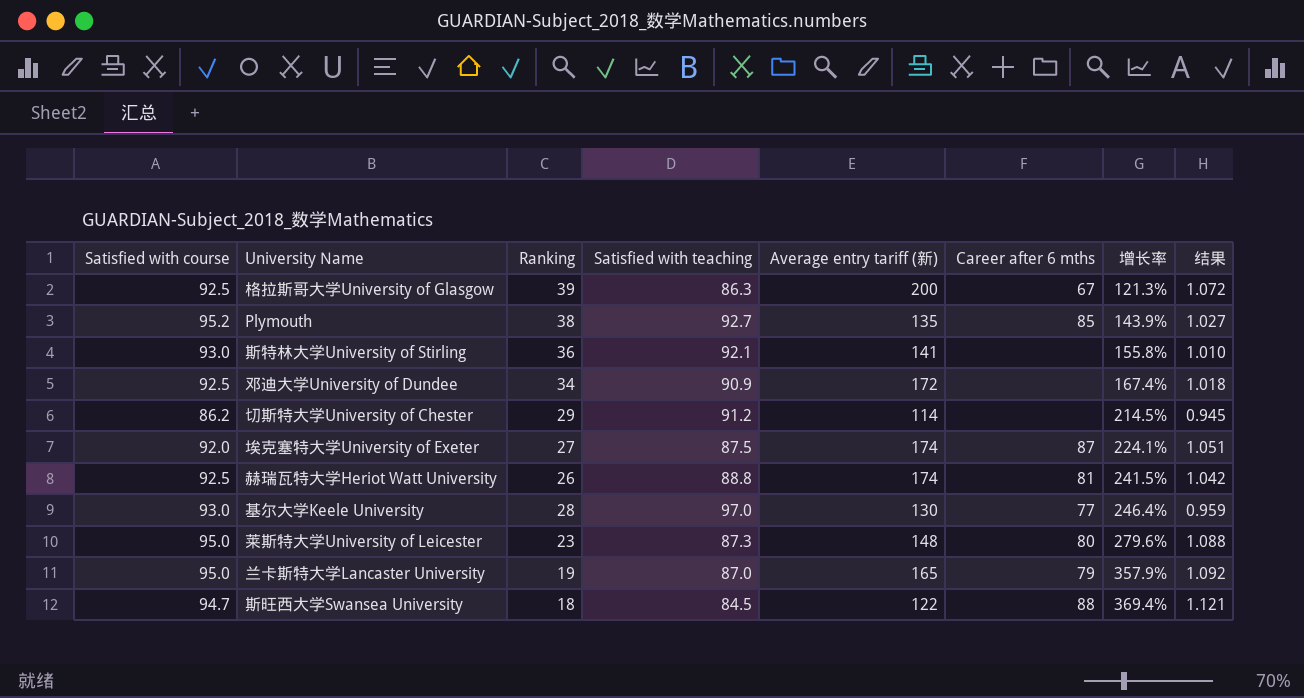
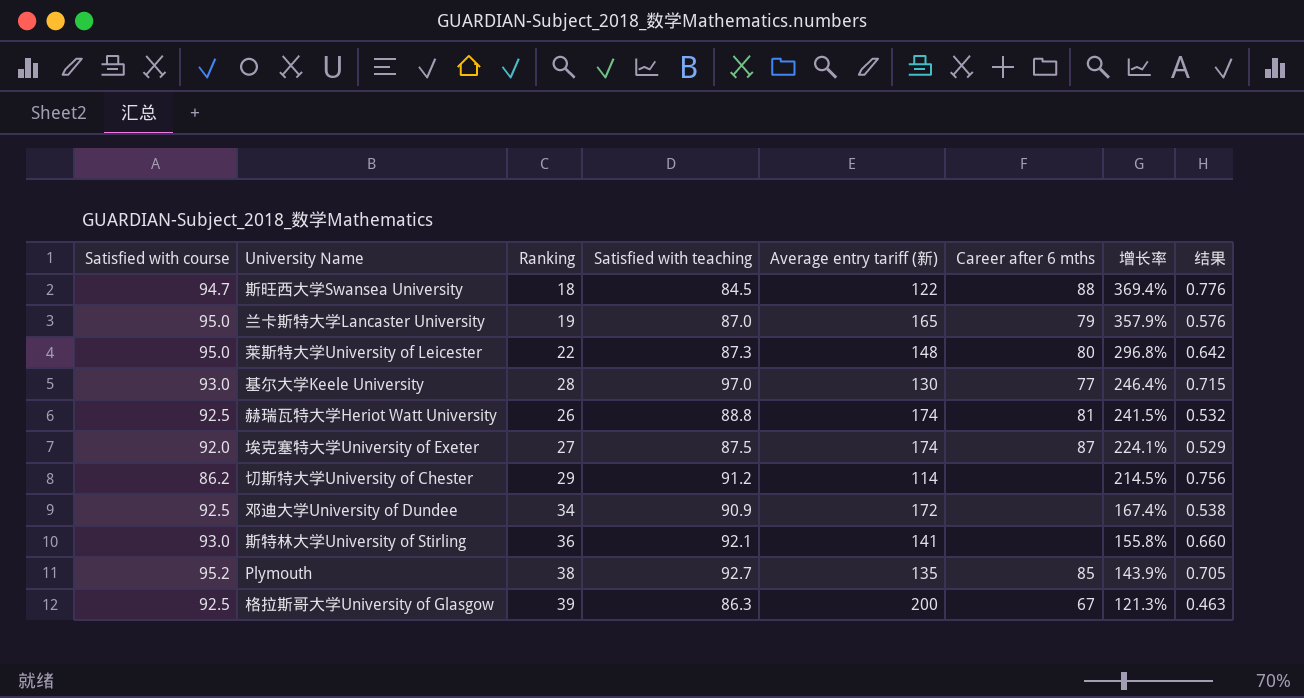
row order: 增长率 ascending -> 增长率 descending
column 结果 | formula: [Satisfied with course] / [Satisfied with teaching] -> [Satisfied with course] / [Average entry tariff (新)]
莱斯特大学University of Leicester | Ranking: 23 -> 22
莱斯特大学University of Leicester | 增长率: 279.6% -> 296.8%

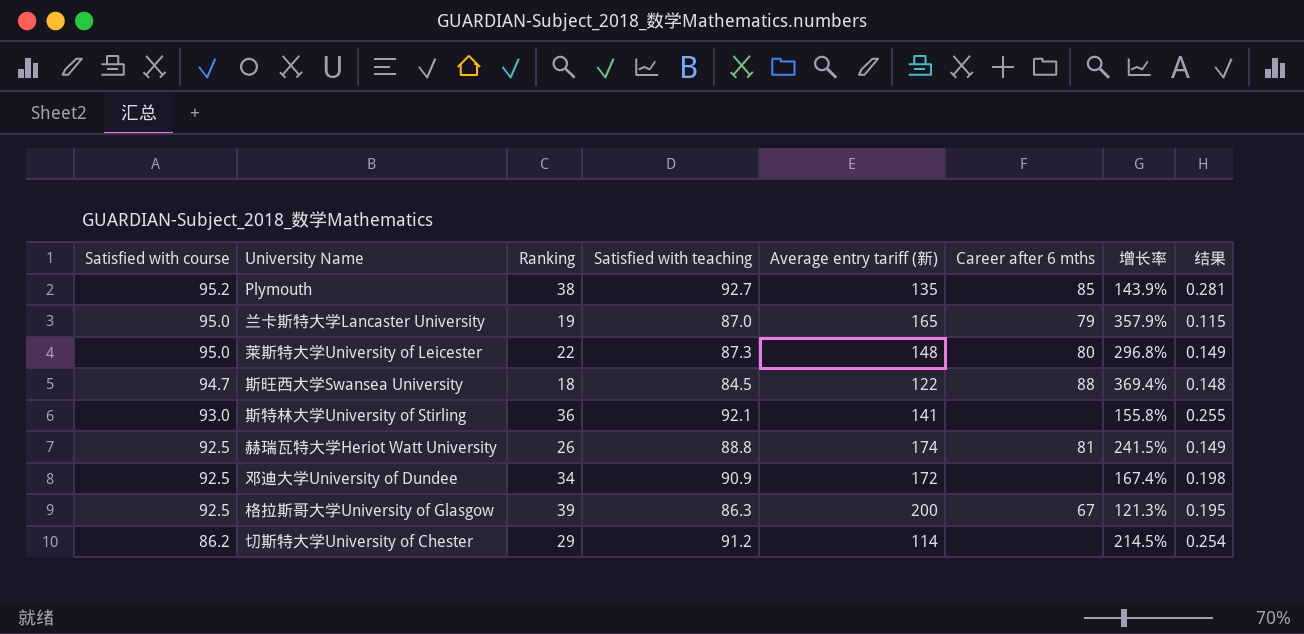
row order: 增长率 descending -> Satisfied with course descending
column 结果 | formula: [Satisfied with course] / [Average entry tariff (新)] -> [Ranking] / [Average entry tariff (新)]
row 基尔大学Keele University: 93.0 | 28 | 97.0 | 130 | 77 | 246.4% | 0.715 -> none
row 埃克塞特大学University of Exeter: 92.0 | 27 | 87.5 | 174 | 87 | 224.1% | 0.529 -> none

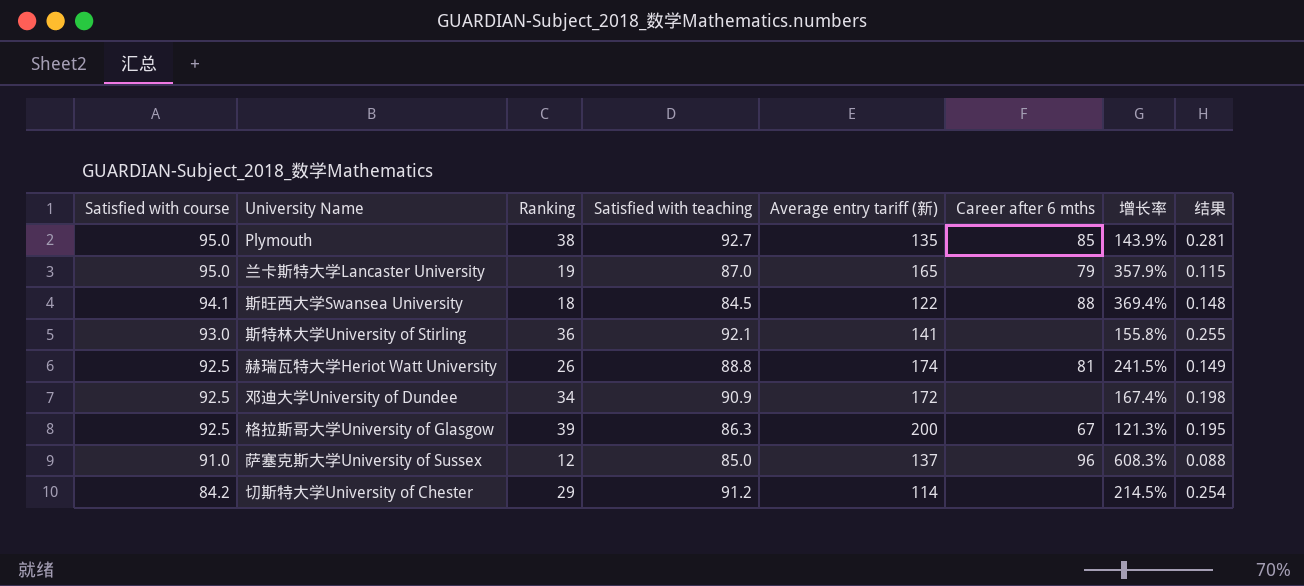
row 莱斯特大学University of Leicester: 95.0 | 22 | 87.3 | 148 | 80 | 296.8% | 0.149 -> none
Plymouth | Satisfied with course: 95.2 -> 95.0
斯旺西大学Swansea University | Satisfied with course: 94.7 -> 94.1
row 萨塞克斯大学University of Sussex: none -> 91.0 | 12 | 85.0 | 137 | 96 | 608.3% | 0.088
切斯特大学University of Chester | Satisfied with course: 86.2 -> 84.2

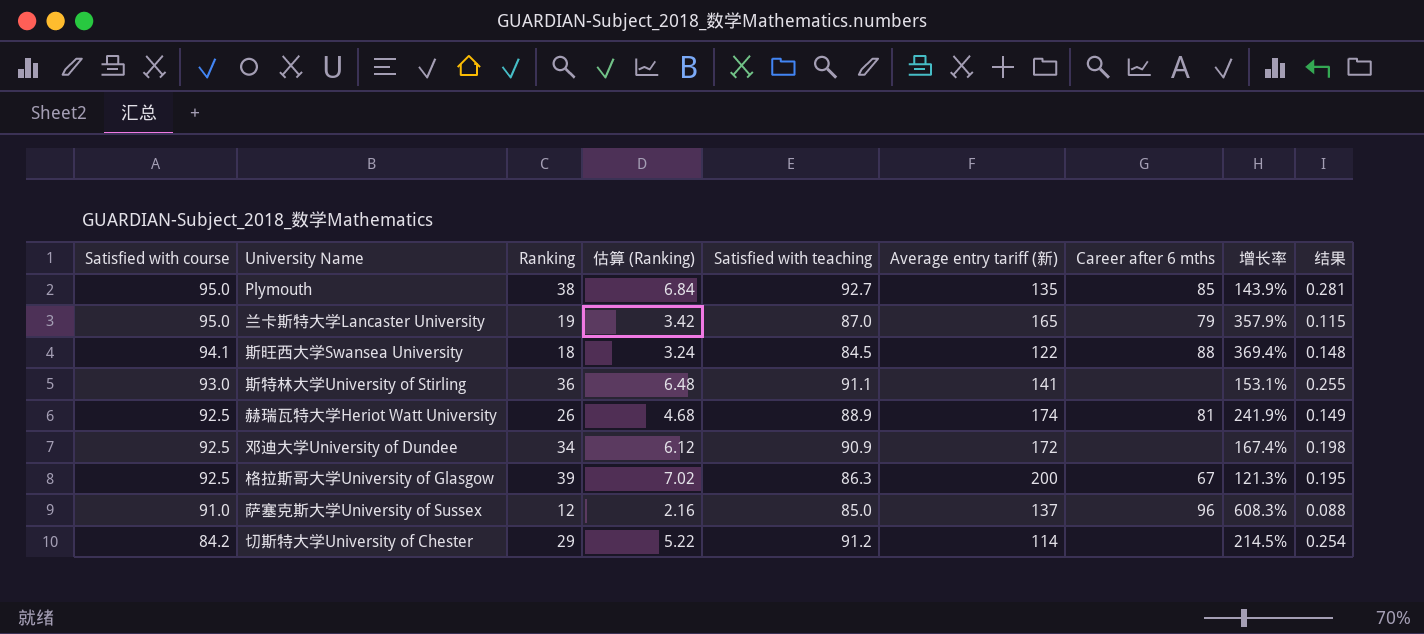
column 估算 (Ranking) | formula: none -> [Ranking] * 0.18
斯特林大学University of Stirling | Satisfied with teaching: 92.1 -> 91.1
斯特林大学University of Stirling | 增长率: 155.8% -> 153.1%
赫瑞瓦特大学Heriot Watt University | Satisfied with teaching: 88.8 -> 88.9
赫瑞瓦特大学Heriot Watt University | 增长率: 241.5% -> 241.9%

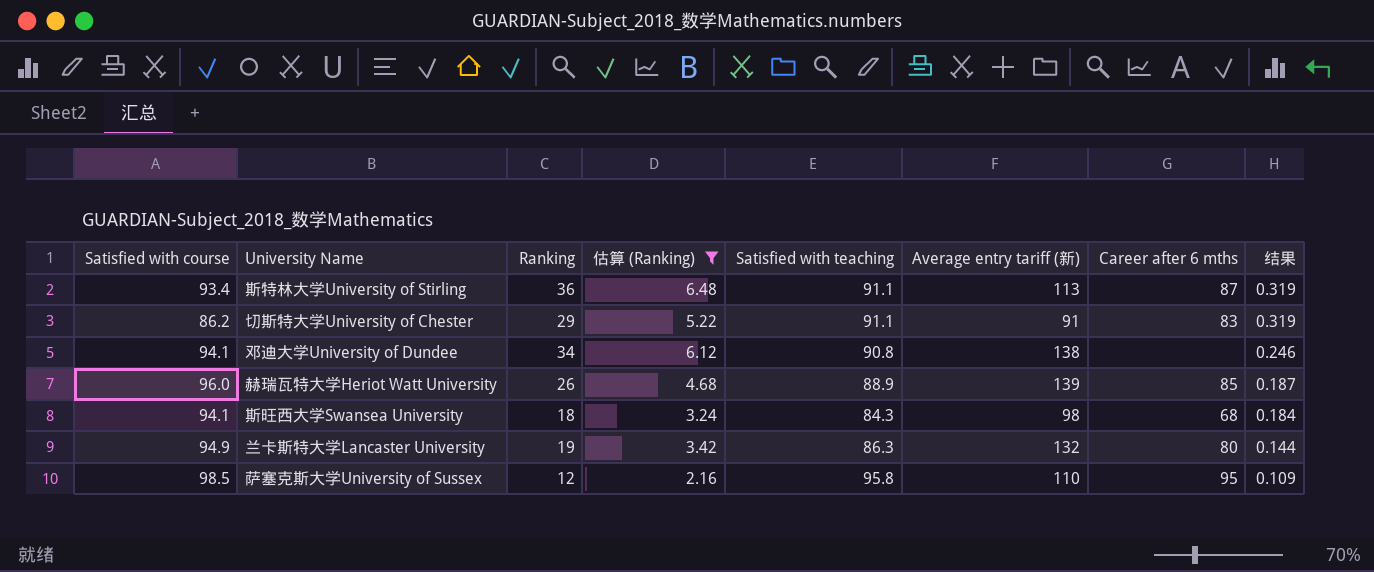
filter: none -> 估算 (Ranking) <= 6.48
row order: Satisfied with course descending -> 结果 descending
column 增长率 | formula: ([Satisfied with teaching] - [Ranking]) / [Ranking] -> none
斯特林大学University of Stirling | Satisfied with course: 93.0 -> 93.4
斯特林大学University of Stirling | Average entry tariff (新): 141 -> 113
斯特林大学University of Stirling | Career after 6 mths: none -> 87
斯特林大学University of Stirling | 结果: 0.255 -> 0.319
切斯特大学University of Chester | Satisfied with course: 84.2 -> 86.2
切斯特大学University of Chester | Satisfied with teaching: 91.2 -> 91.1
切斯特大学University of Chester | Average entry tariff (新): 114 -> 91
切斯特大学University of Chester | Career after 6 mths: none -> 83
切斯特大学University of Chester | 结果: 0.254 -> 0.319
邓迪大学University of Dundee | Satisfied with course: 92.5 -> 94.1
邓迪大学University of Dundee | Satisfied with teaching: 90.9 -> 90.8
邓迪大学University of Dundee | Average entry tariff (新): 172 -> 138
邓迪大学University of Dundee | 结果: 0.198 -> 0.246
赫瑞瓦特大学Heriot Watt University | Satisfied with course: 92.5 -> 96.0
赫瑞瓦特大学Heriot Watt University | Average entry tariff (新): 174 -> 139
赫瑞瓦特大学Heriot Watt University | Career after 6 mths: 81 -> 85
赫瑞瓦特大学Heriot Watt University | 结果: 0.149 -> 0.187
斯旺西大学Swansea University | Satisfied with teaching: 84.5 -> 84.3
斯旺西大学Swansea University | Average entry tariff (新): 122 -> 98
斯旺西大学Swansea University | Career after 6 mths: 88 -> 68
斯旺西大学Swansea University | 结果: 0.148 -> 0.184
兰卡斯特大学Lancaster University | Satisfied with course: 95.0 -> 94.9
兰卡斯特大学Lancaster University | Satisfied with teaching: 87.0 -> 86.3
兰卡斯特大学Lancaster University | Average entry tariff (新): 165 -> 132
兰卡斯特大学Lancaster University | Career after 6 mths: 79 -> 80
兰卡斯特大学Lancaster University | 结果: 0.115 -> 0.144
萨塞克斯大学University of Sussex | Satisfied with course: 91.0 -> 98.5
萨塞克斯大学University of Sussex | Satisfied with teaching: 85.0 -> 95.8
萨塞克斯大学University of Sussex | Average entry tariff (新): 137 -> 110
萨塞克斯大学University of Sussex | Career after 6 mths: 96 -> 95
萨塞克斯大学University of Sussex | 结果: 0.088 -> 0.109

